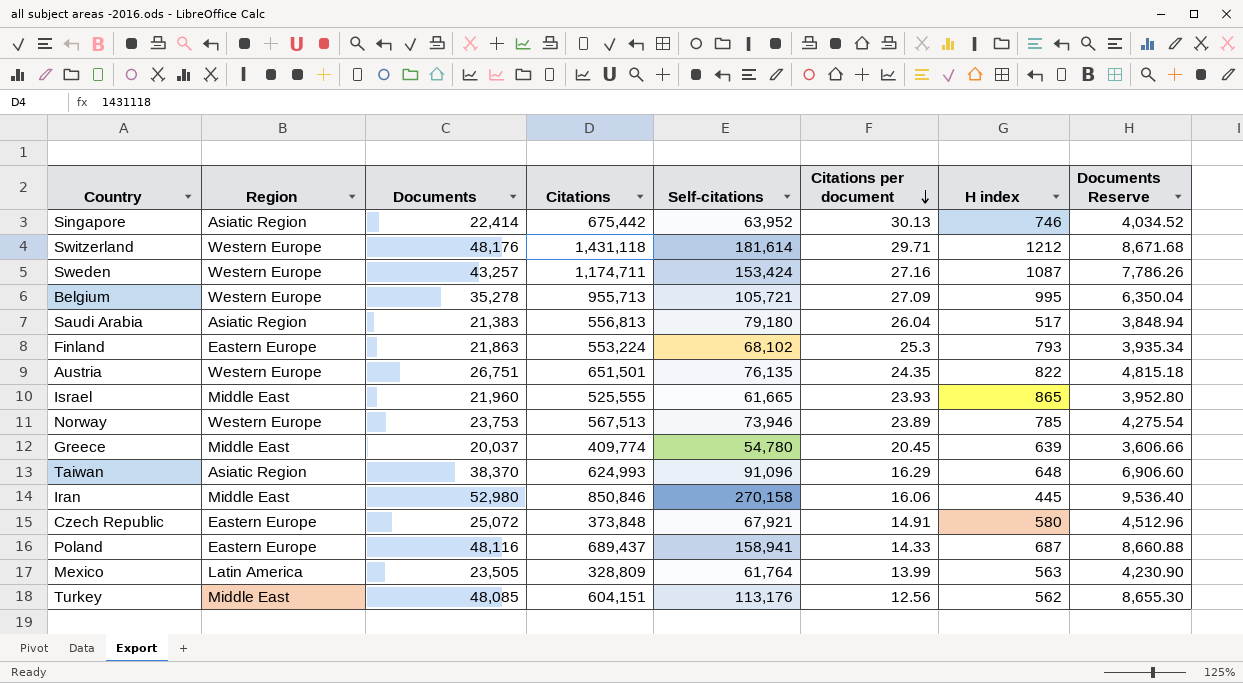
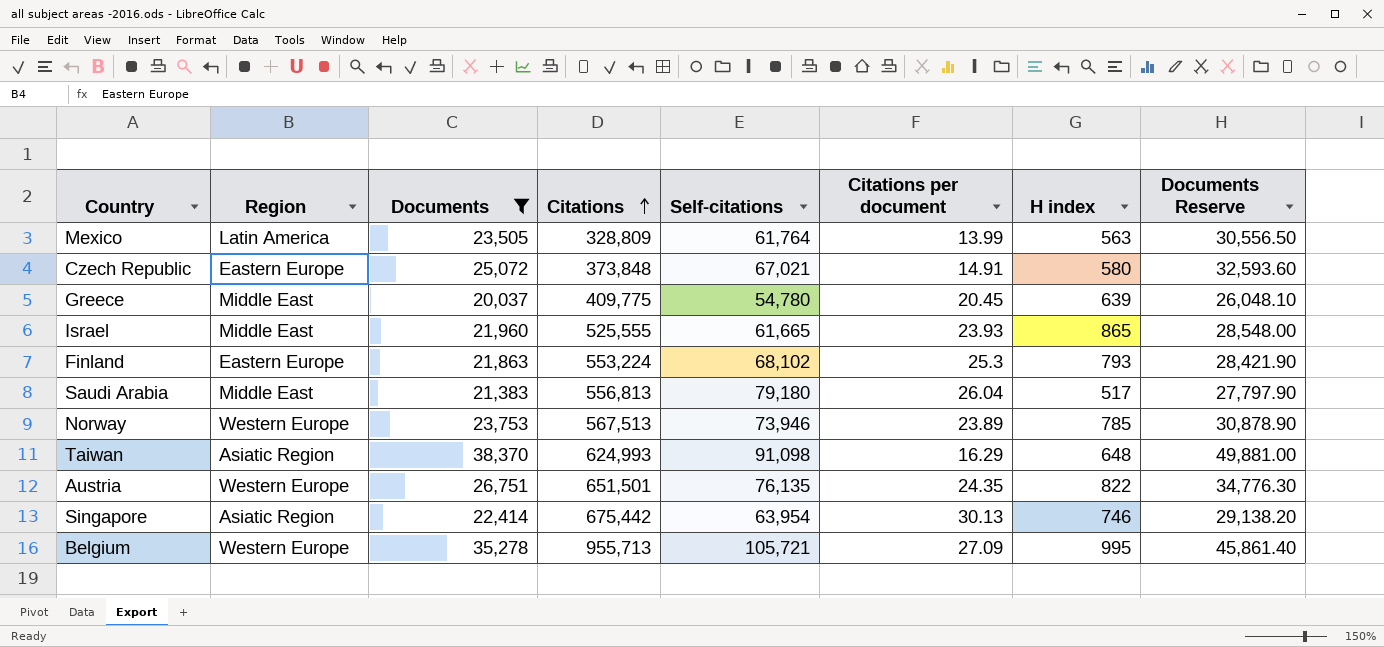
filter: none -> Documents <= 38,370
row order: Citations per document descending -> Citations ascending
column Documents Reserve | formula: [Documents] * 0.18 -> [Documents] * 1.3
Czech Republic | Self-citations: 67,921 -> 67,021
Greece | Citations: 409,774 -> 409,775
Saudi Arabia | Region: Asiatic Region -> Middle East
Taiwan | Self-citations: 91,096 -> 91,098
Singapore | Self-citations: 63,952 -> 63,954

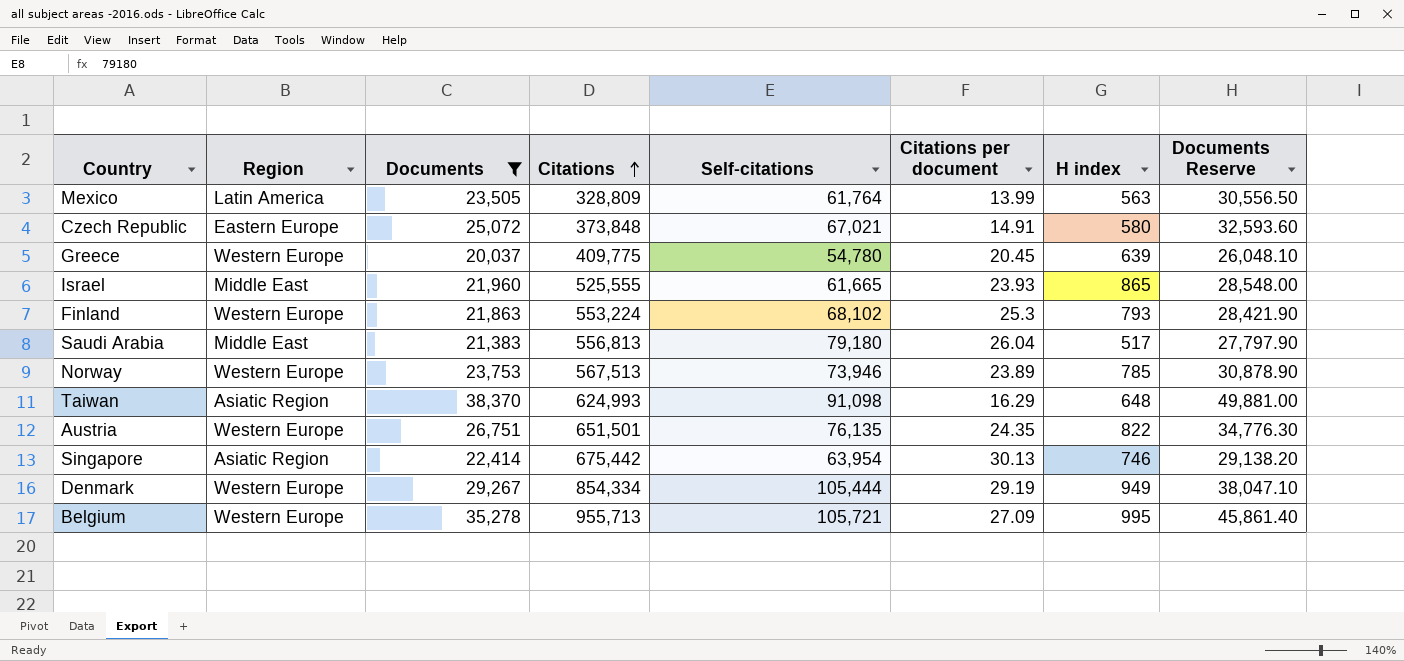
Greece | Region: Middle East -> Western Europe
Finland | Region: Eastern Europe -> Western Europe
row Denmark: none -> Western Europe | 29,267 | 854,334 | 105,444 | 29.19 | 949 | 38,047.10

